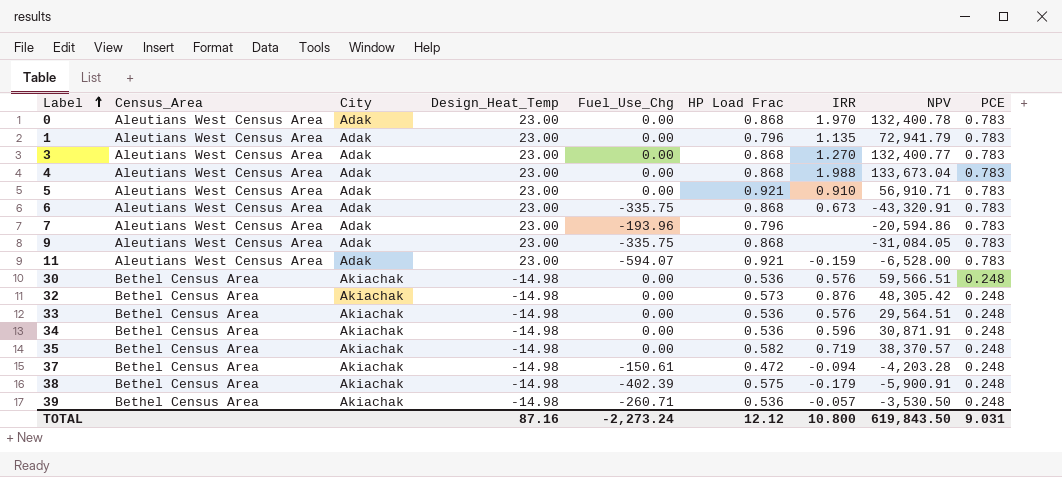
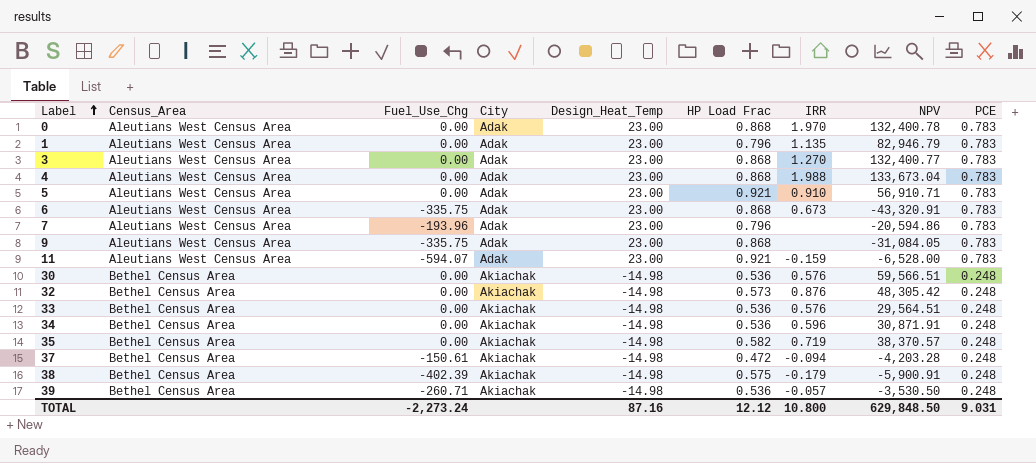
column Fuel_Use_Chg | position: 5 -> 3
1 | NPV: 72,941.79 -> 82,946.79
TOTAL | NPV: 619,843.50 -> 629,848.50

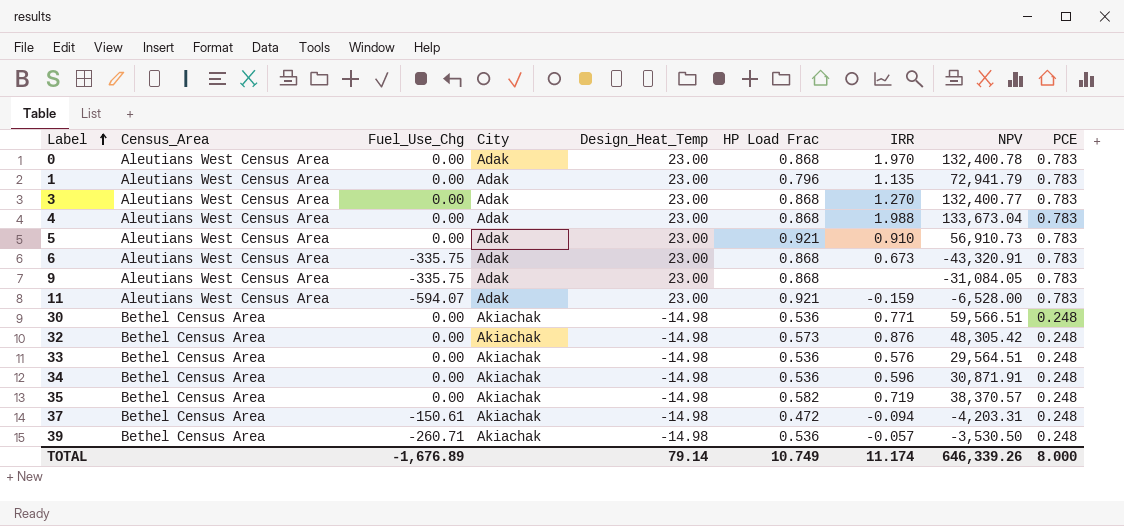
row 7: Aleutians West Census Area | -193.96 | Adak | 23.00 | 0.796 | none | -20,594.86 | 0.783 -> none
row 38: Bethel Census Area | -402.39 | Akiachak | -14.98 | 0.575 | -0.179 | -5,900.91 | 0.248 -> none
1 | NPV: 82,946.79 -> 72,941.79
5 | NPV: 56,910.71 -> 56,910.73
30 | IRR: 0.576 -> 0.771
37 | NPV: -4,203.28 -> -4,203.31
TOTAL | Fuel_Use_Chg: -2,273.24 -> -1,676.89
TOTAL | Design_Heat_Temp: 87.16 -> 79.14
TOTAL | HP Load Frac: 12.12 -> 10.749
TOTAL | IRR: 10.800 -> 11.174
TOTAL | NPV: 629,848.50 -> 646,339.26
TOTAL | PCE: 9.031 -> 8.000

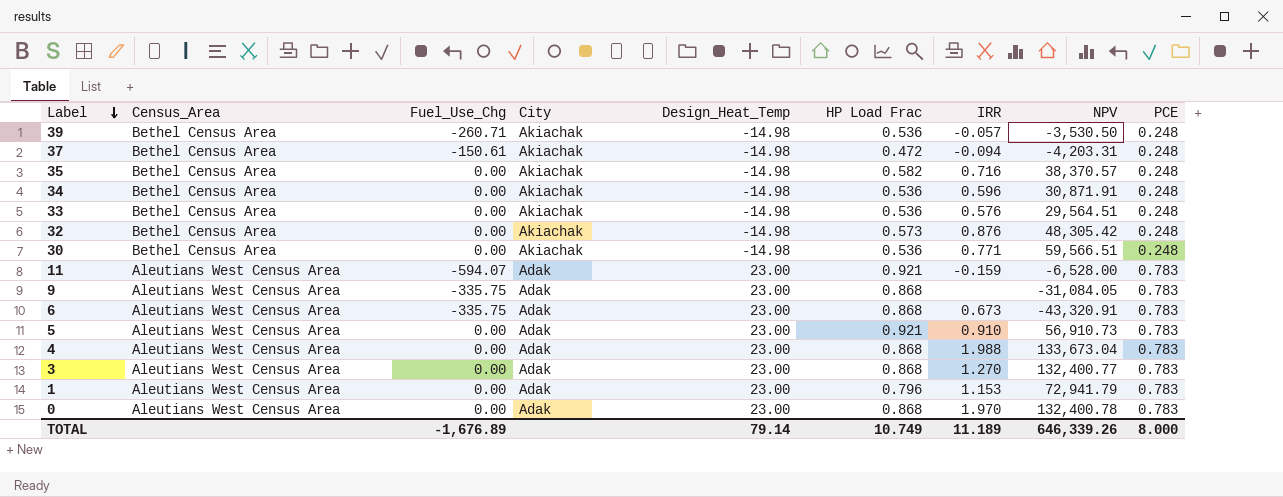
row order: Label ascending -> Label descending
35 | IRR: 0.719 -> 0.716
1 | IRR: 1.135 -> 1.153
TOTAL | IRR: 11.174 -> 11.189

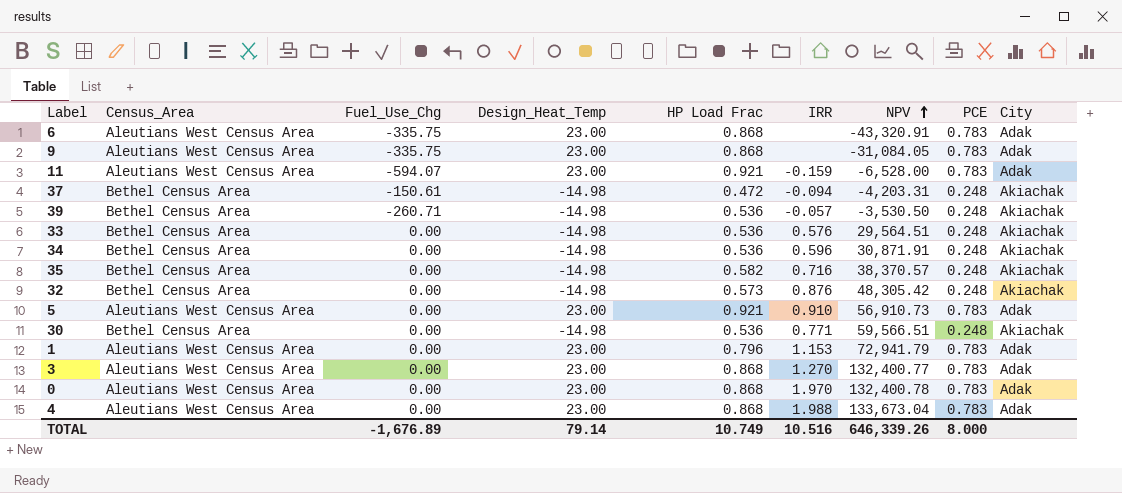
row order: Label descending -> NPV ascending
column City | position: 4 -> 9
6 | IRR: 0.673 -> none
TOTAL | IRR: 11.189 -> 10.516

